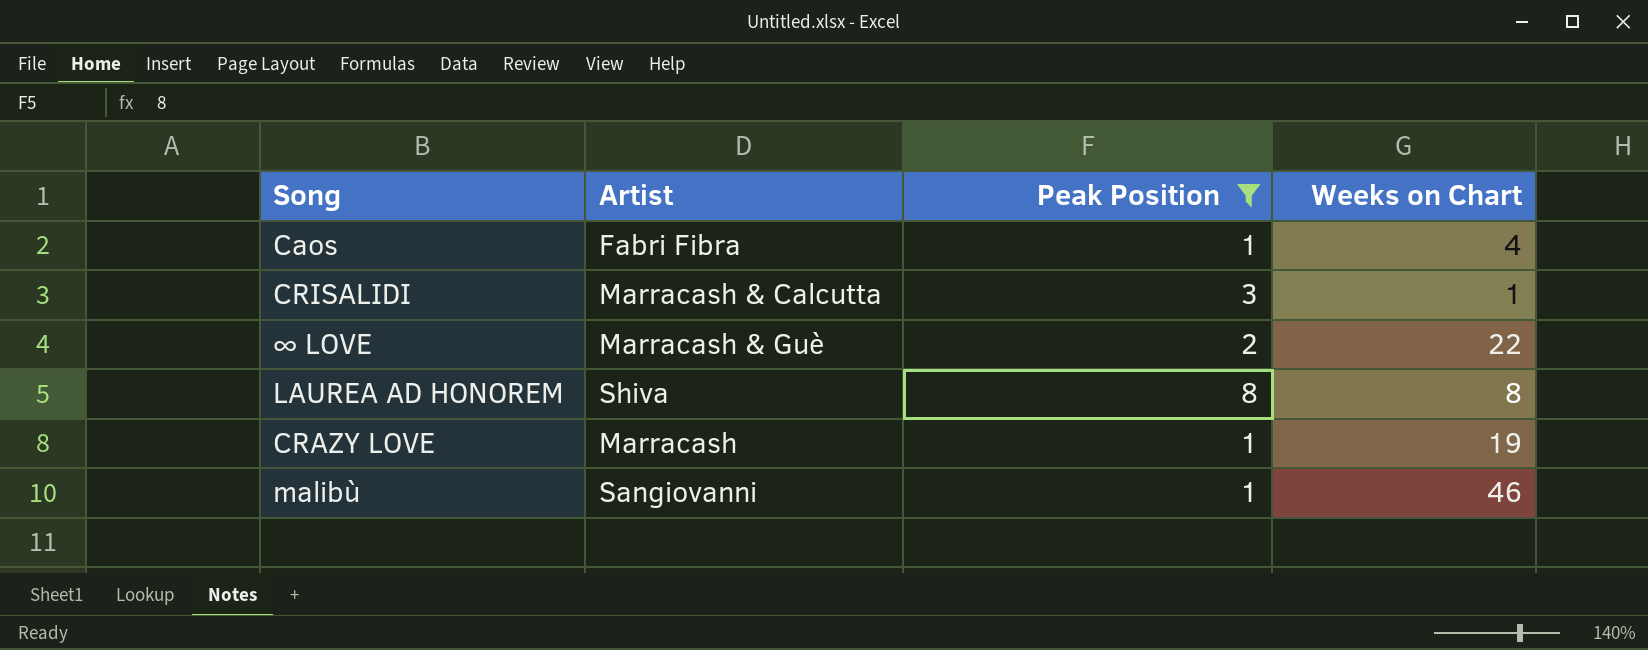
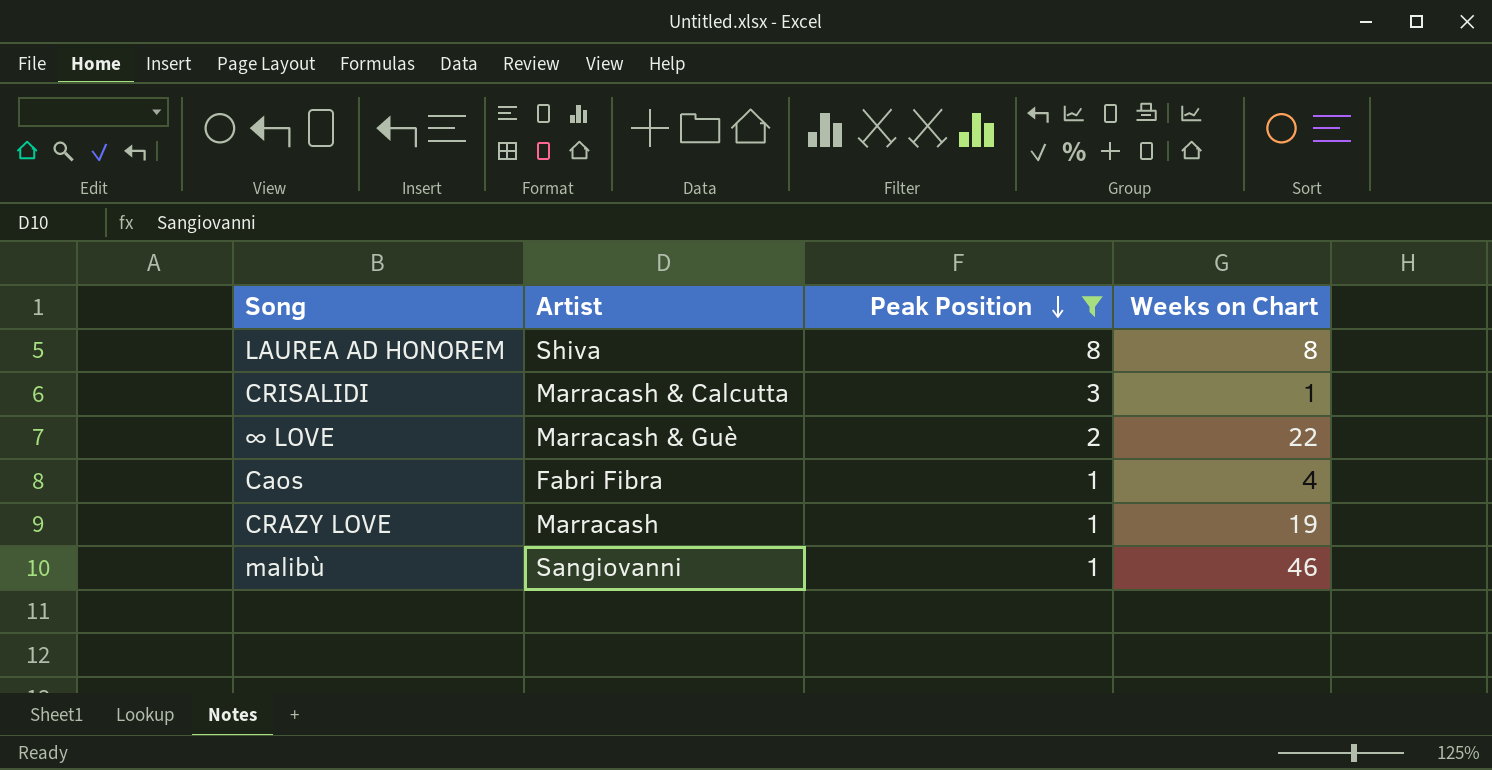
row order: none -> Peak Position descending

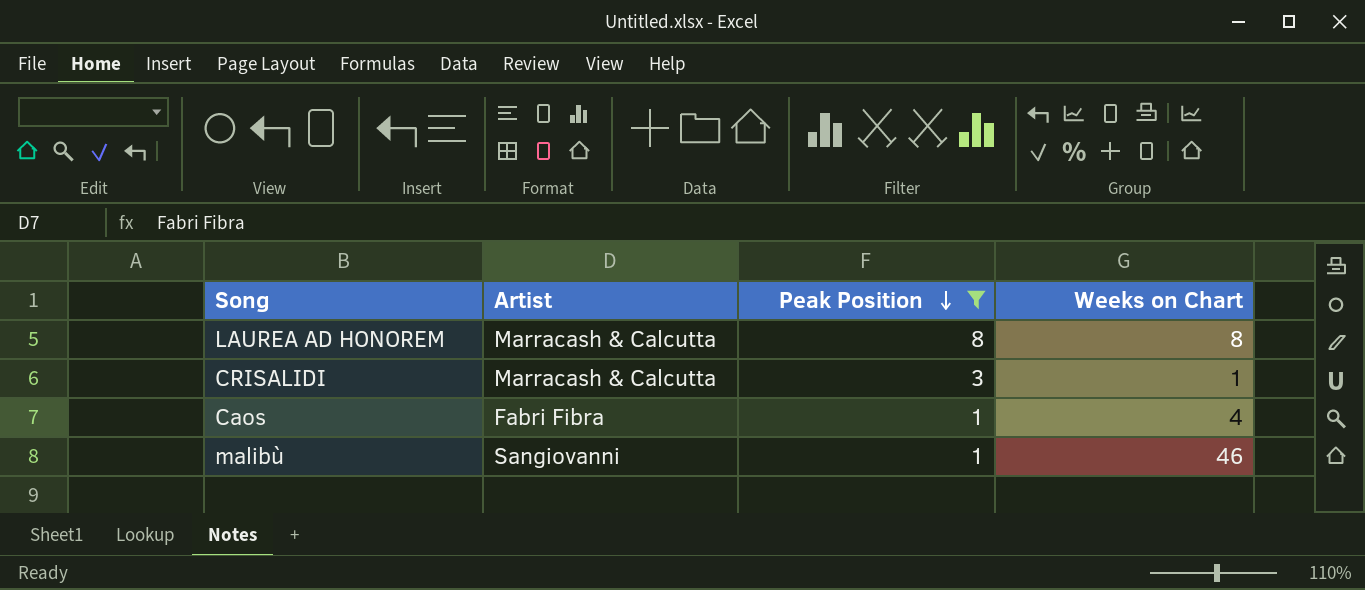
row ∞ LOVE: Marracash & Guè | 2 | 22 -> none
row CRAZY LOVE: Marracash | 1 | 19 -> none
LAUREA AD HONOREM | Artist: Shiva -> Marracash & Calcutta

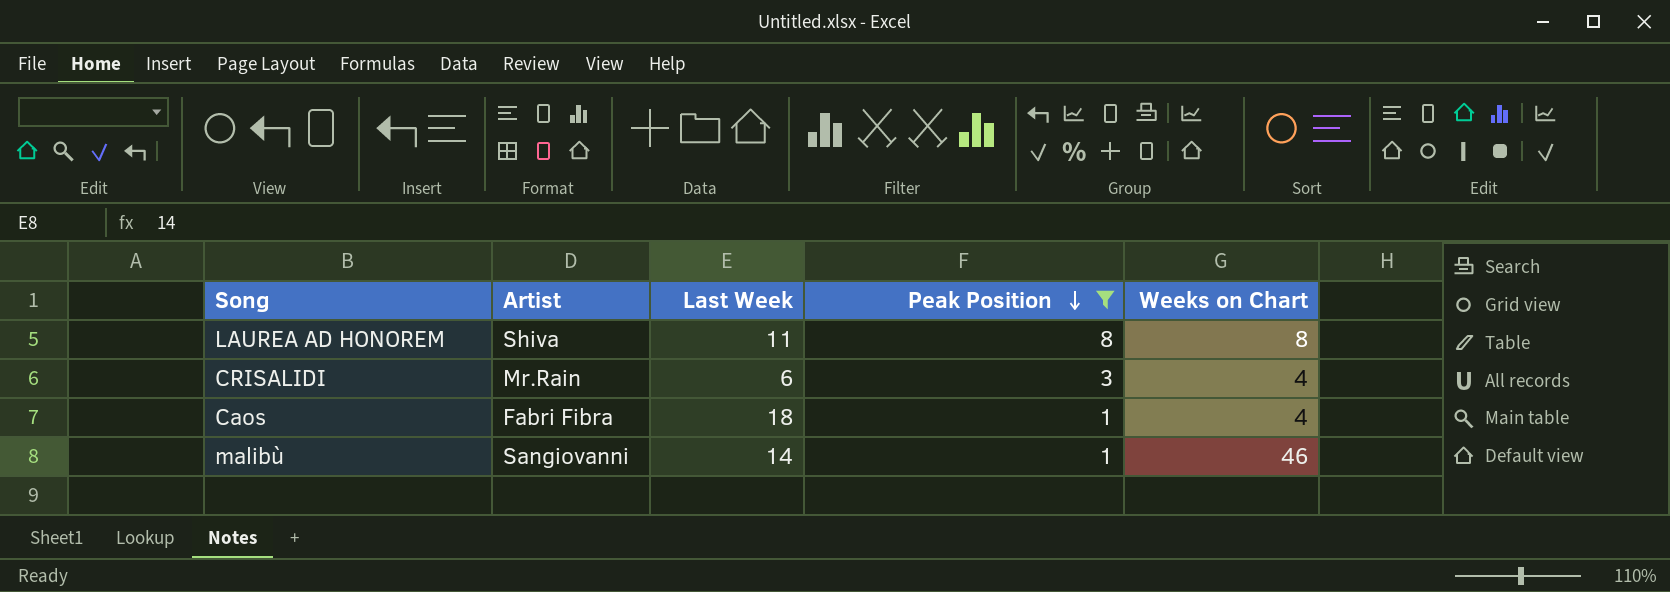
column Last Week | position: none -> 3
LAUREA AD HONOREM | Artist: Marracash & Calcutta -> Shiva
CRISALIDI | Artist: Marracash & Calcutta -> Mr.Rain
CRISALIDI | Weeks on Chart: 1 -> 4

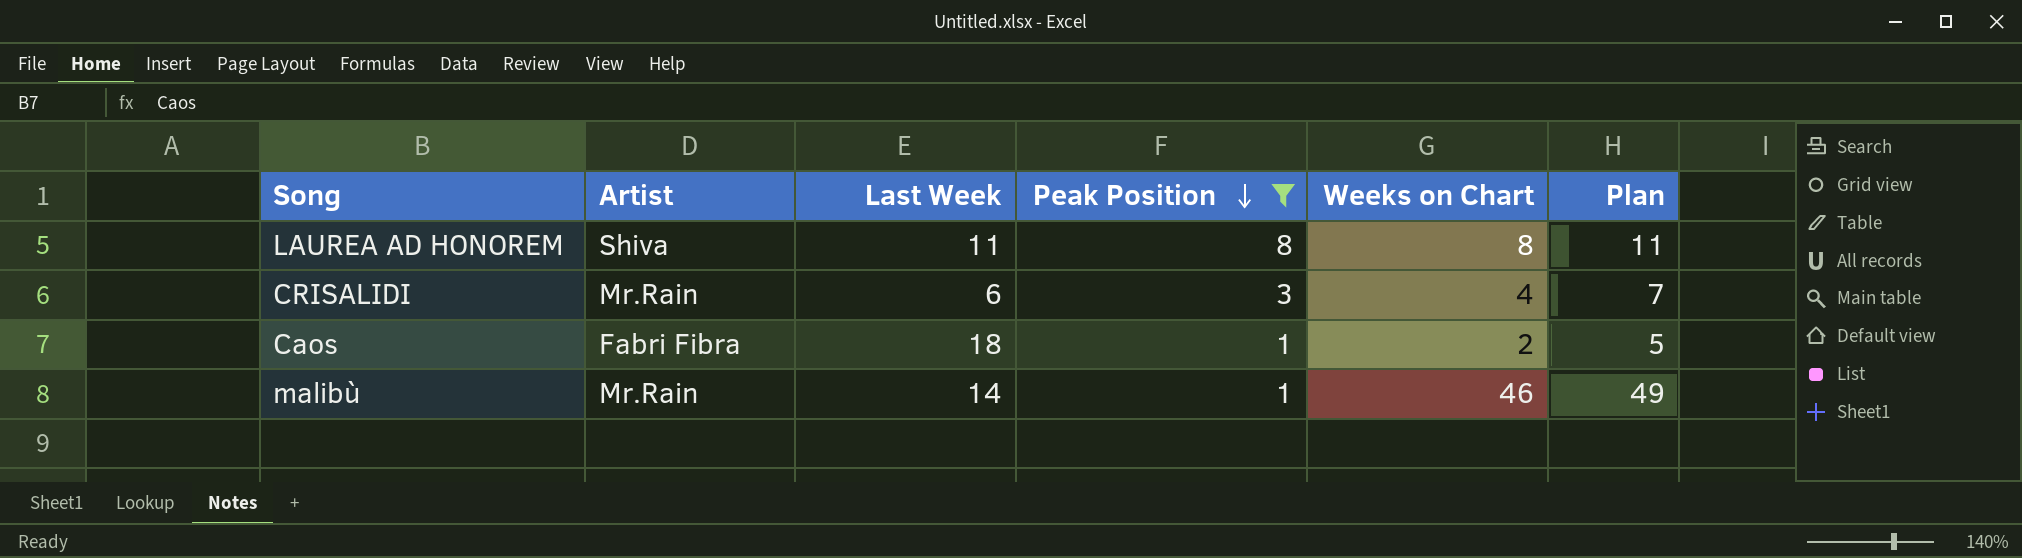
column Plan | formula: none -> [Weeks on Chart] + 3
Caos | Weeks on Chart: 4 -> 2
malibù | Artist: Sangiovanni -> Mr.Rain

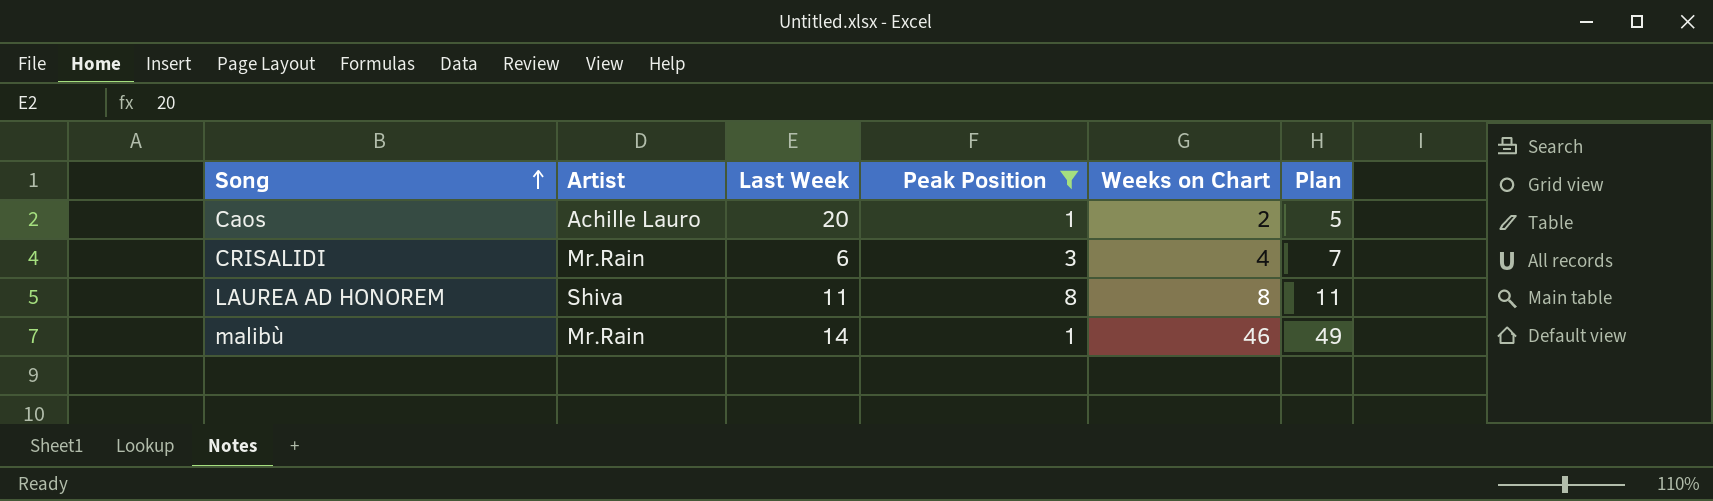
row order: Peak Position descending -> Song ascending
Caos | Artist: Fabri Fibra -> Achille Lauro
Caos | Last Week: 18 -> 20

